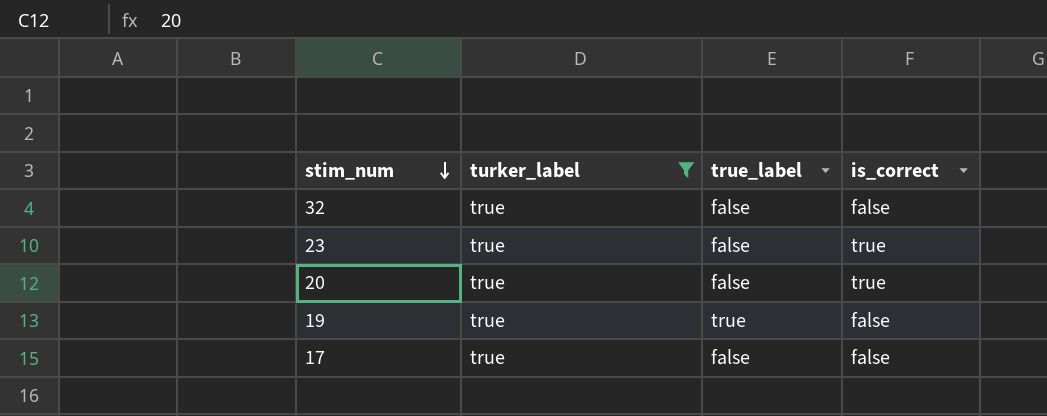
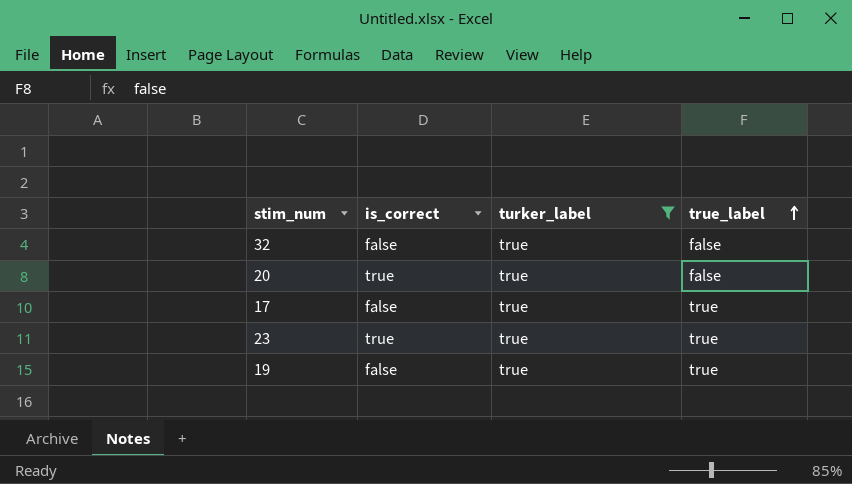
row order: stim_num descending -> true_label ascending
column is_correct | position: 4 -> 2
17 | true_label: false -> true
23 | true_label: false -> true

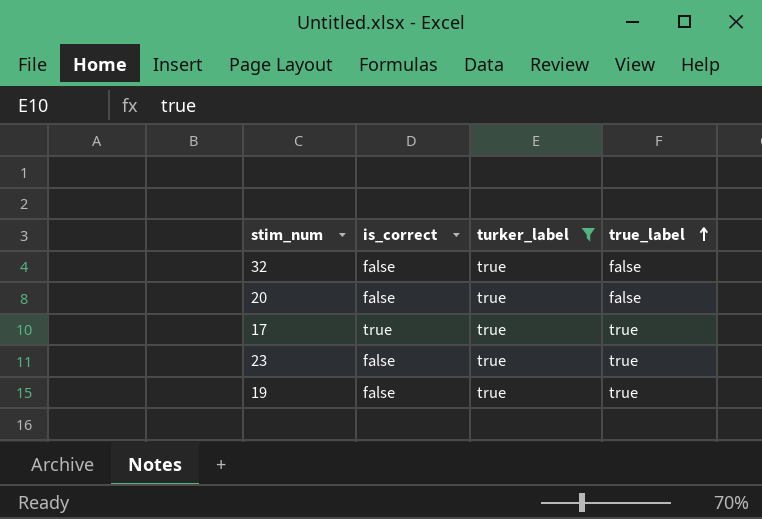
20 | is_correct: true -> false
17 | is_correct: false -> true
23 | is_correct: true -> false

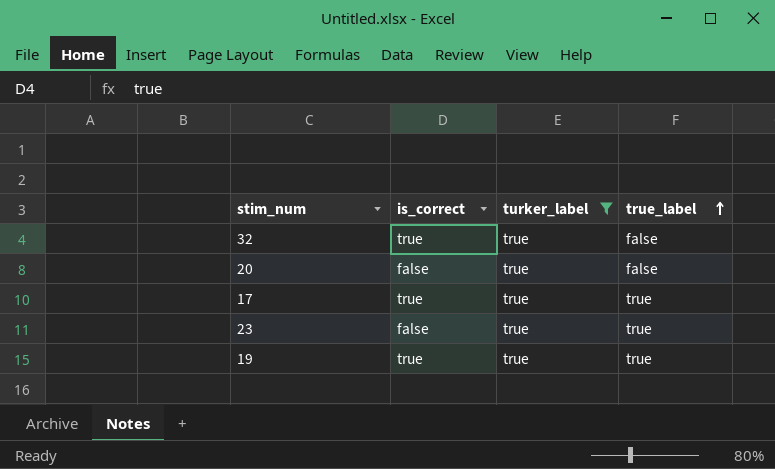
32 | is_correct: false -> true
19 | is_correct: false -> true

